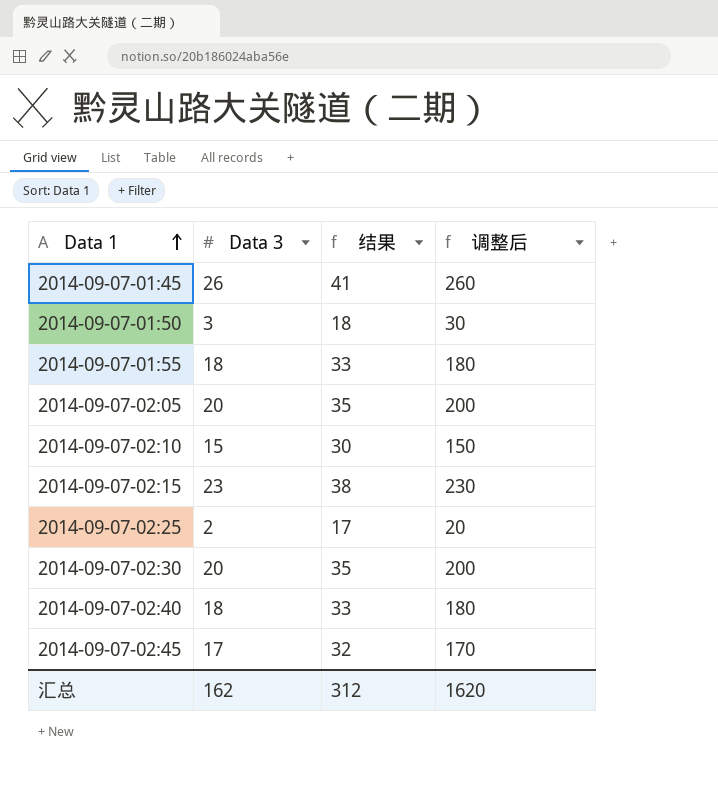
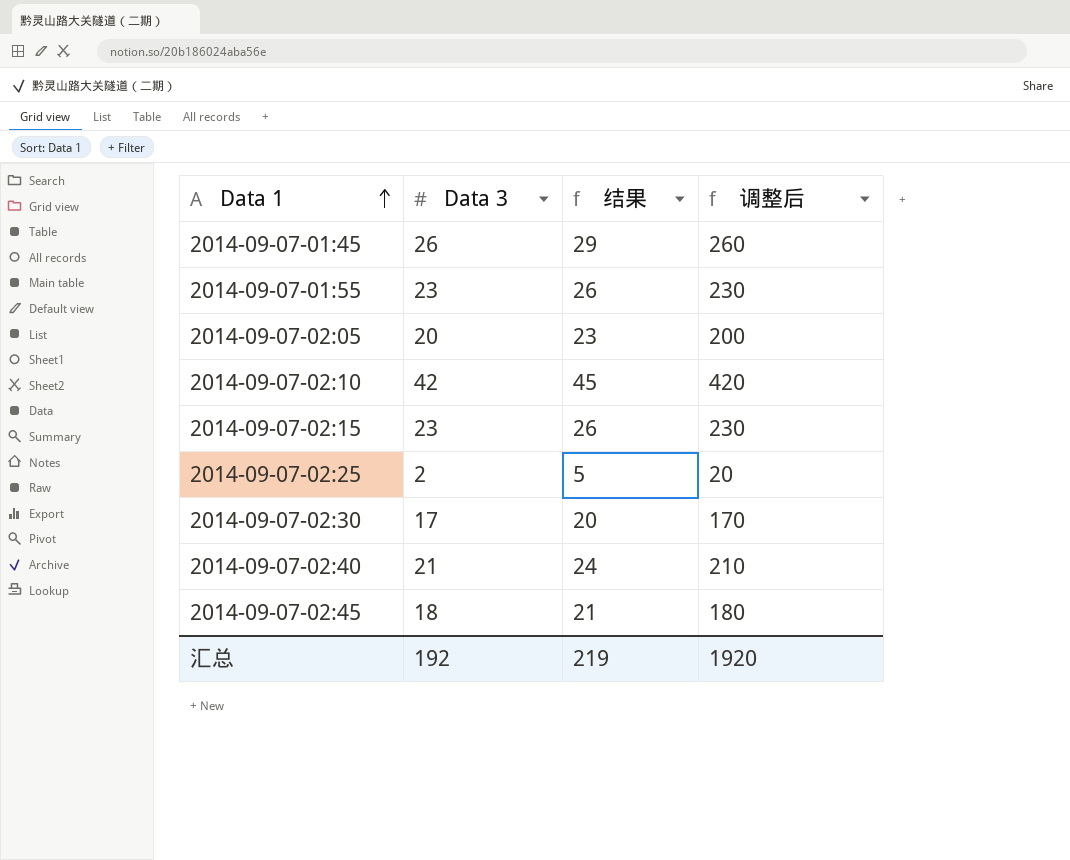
column 结果 | formula: [Data 3] + 15 -> [Data 3] + 3
row 2014-09-07-01:50: 3 | 18 | 30 -> none
2014-09-07-01:55 | Data 3: 18 -> 23
2014-09-07-01:55 | 调整后: 180 -> 230
2014-09-07-02:10 | Data 3: 15 -> 42
2014-09-07-02:10 | 调整后: 150 -> 420
2014-09-07-02:30 | Data 3: 20 -> 17
2014-09-07-02:30 | 调整后: 200 -> 170
2014-09-07-02:40 | Data 3: 18 -> 21
2014-09-07-02:40 | 调整后: 180 -> 210
2014-09-07-02:45 | Data 3: 17 -> 18
2014-09-07-02:45 | 调整后: 170 -> 180
汇总 | Data 3: 162 -> 192
汇总 | 结果: 312 -> 219
汇总 | 调整后: 1620 -> 1920

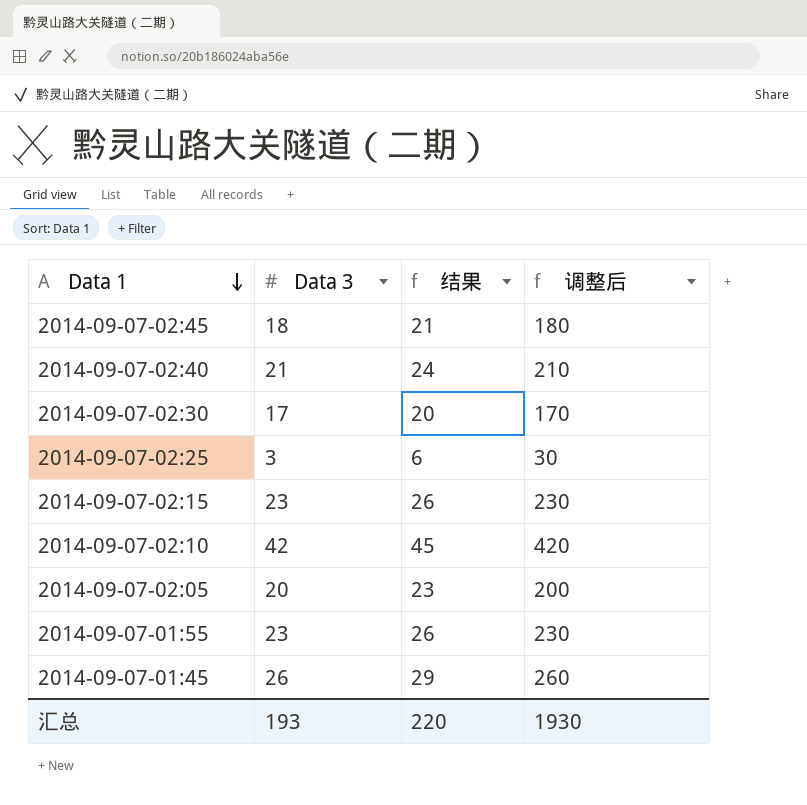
row order: Data 1 ascending -> Data 1 descending
2014-09-07-02:25 | Data 3: 2 -> 3
2014-09-07-02:25 | 结果: 5 -> 6
2014-09-07-02:25 | 调整后: 20 -> 30
汇总 | Data 3: 192 -> 193
汇总 | 结果: 219 -> 220
汇总 | 调整后: 1920 -> 1930

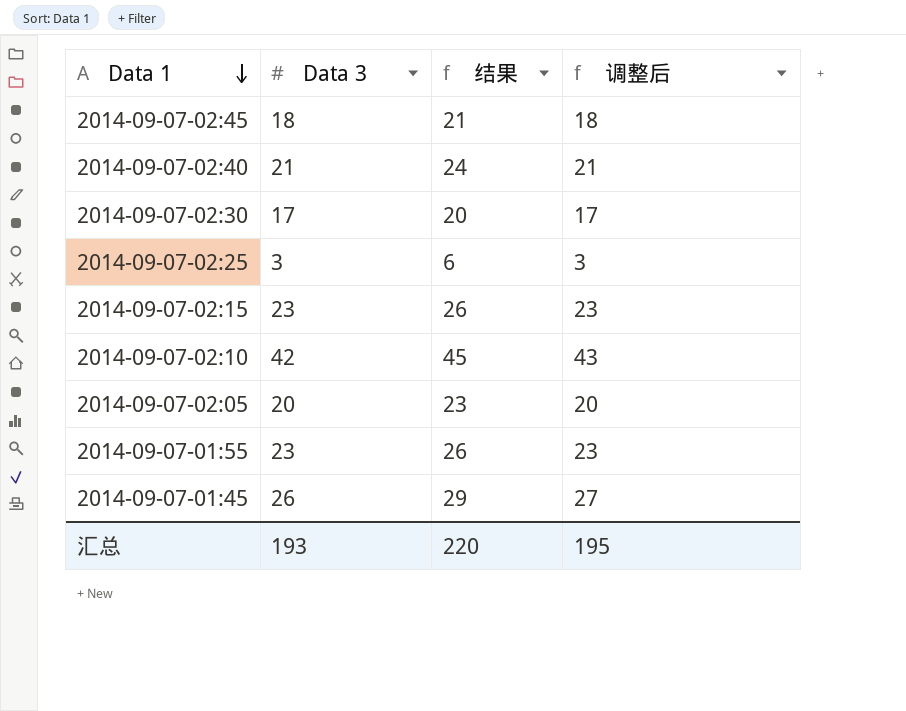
column 调整后 | formula: [Data 3] * 10 -> [Data 3] * 1.02
汇总 | 调整后: 1930 -> 195

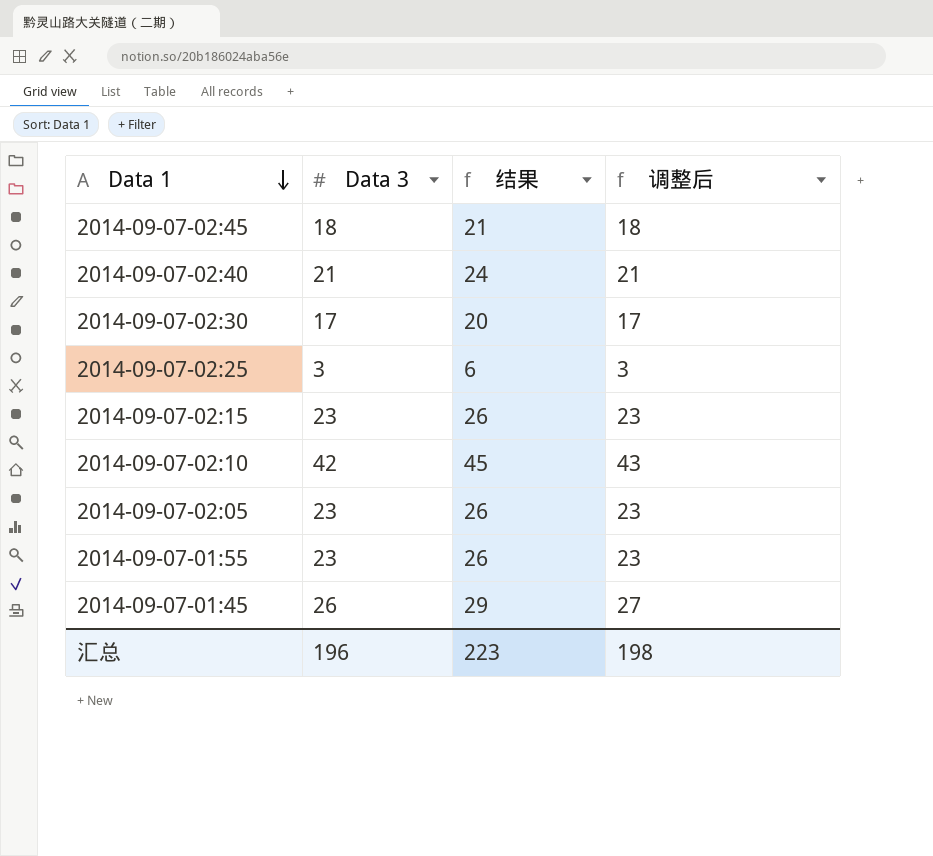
2014-09-07-02:05 | Data 3: 20 -> 23
2014-09-07-02:05 | 结果: 23 -> 26
2014-09-07-02:05 | 调整后: 20 -> 23
汇总 | Data 3: 193 -> 196
汇总 | 结果: 220 -> 223
汇总 | 调整后: 195 -> 198

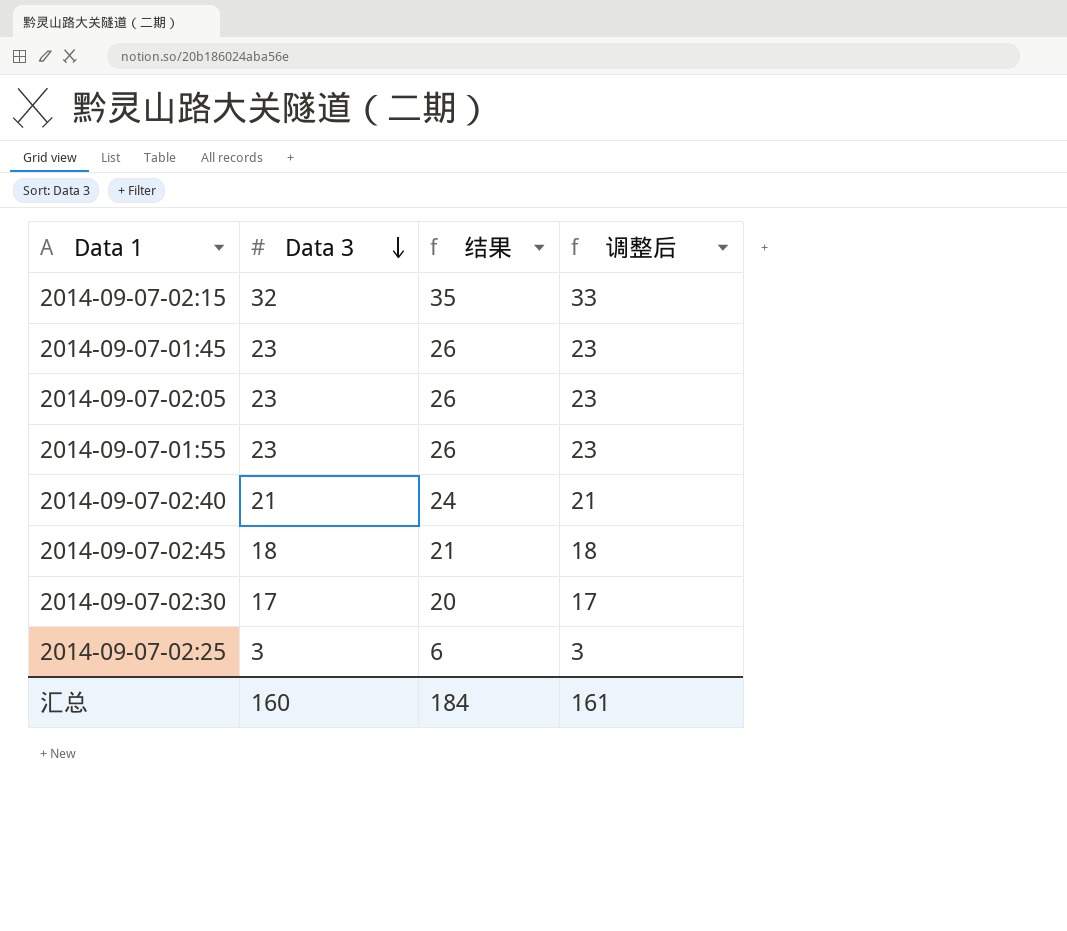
row order: Data 1 descending -> Data 3 descending
row 2014-09-07-02:10: 42 | 45 | 43 -> none
2014-09-07-02:15 | Data 3: 23 -> 32
2014-09-07-02:15 | 结果: 26 -> 35
2014-09-07-02:15 | 调整后: 23 -> 33
2014-09-07-01:45 | Data 3: 26 -> 23
2014-09-07-01:45 | 结果: 29 -> 26
2014-09-07-01:45 | 调整后: 27 -> 23
汇总 | Data 3: 196 -> 160
汇总 | 结果: 223 -> 184
汇总 | 调整后: 198 -> 161

